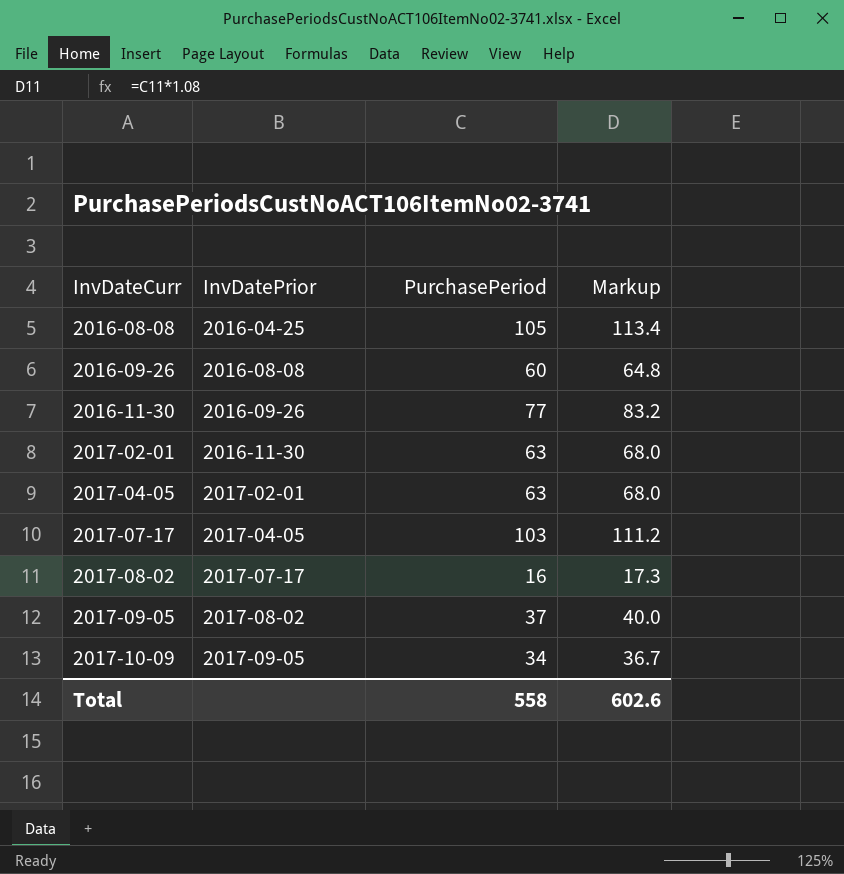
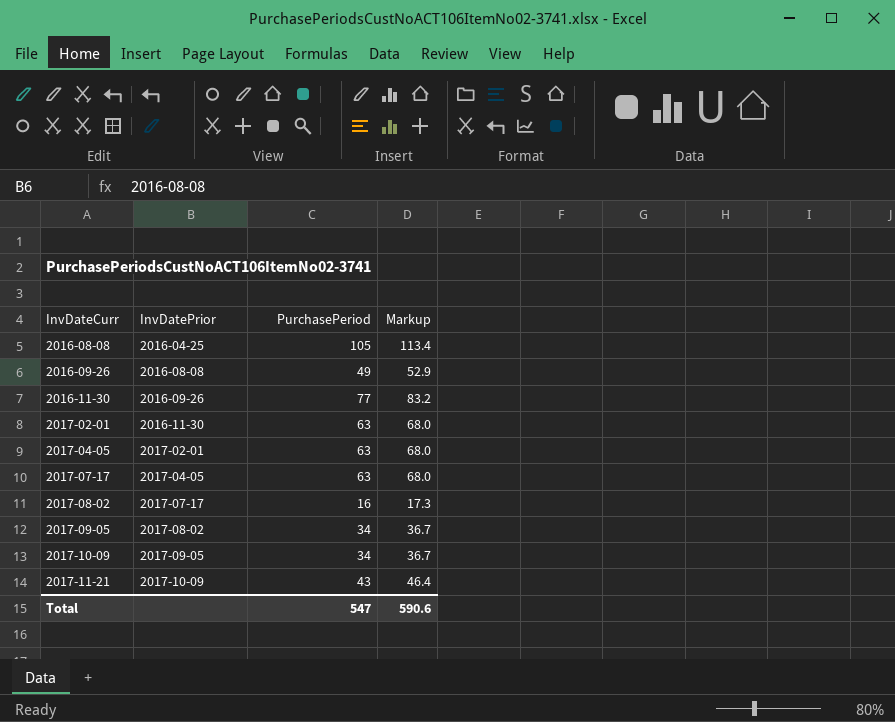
2016-09-26 | PurchasePeriod: 60 -> 49
2016-09-26 | Markup: 64.8 -> 52.9
2017-07-17 | PurchasePeriod: 103 -> 63
2017-07-17 | Markup: 111.2 -> 68.0
2017-09-05 | PurchasePeriod: 37 -> 34
2017-09-05 | Markup: 40.0 -> 36.7
row 2017-11-21: none -> 2017-10-09 | 43 | 46.4
Total | PurchasePeriod: 558 -> 547
Total | Markup: 602.6 -> 590.6

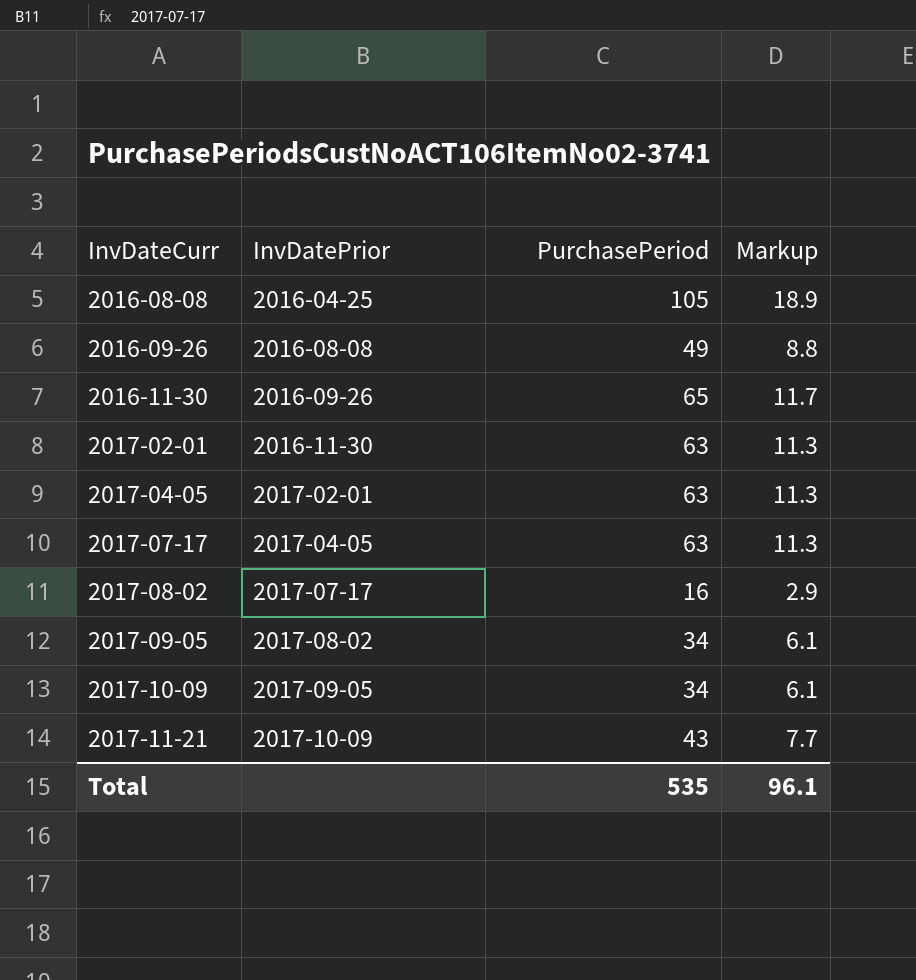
column Markup | formula: [PurchasePeriod] * 1.08 -> [PurchasePeriod] * 0.18
2016-11-30 | PurchasePeriod: 77 -> 65
Total | PurchasePeriod: 547 -> 535
Total | Markup: 590.6 -> 96.1

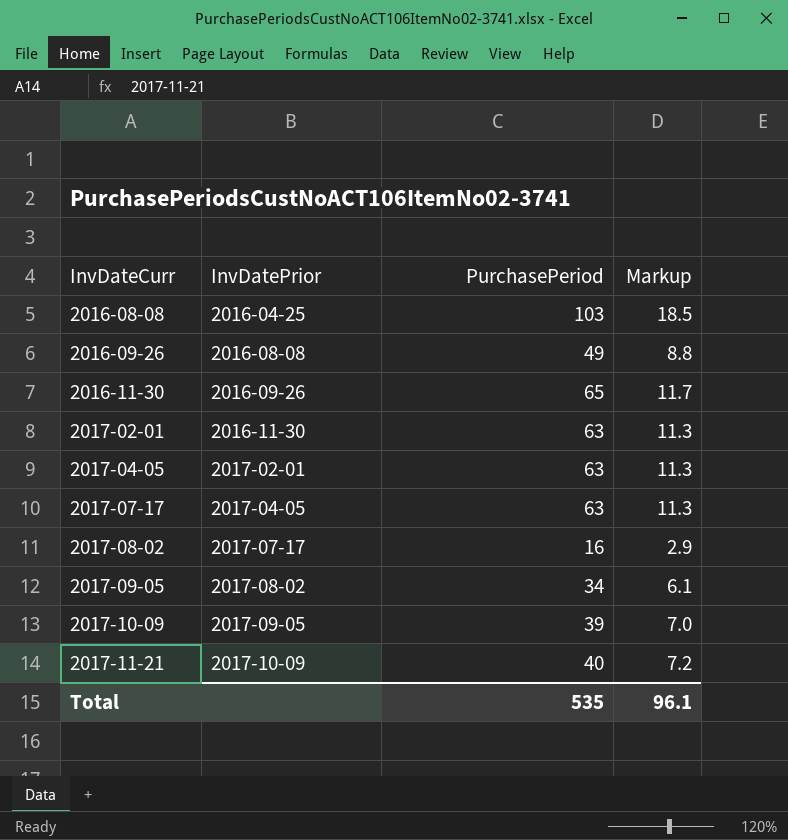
2016-08-08 | PurchasePeriod: 105 -> 103
2016-08-08 | Markup: 18.9 -> 18.5
2017-10-09 | PurchasePeriod: 34 -> 39
2017-10-09 | Markup: 6.1 -> 7.0
2017-11-21 | PurchasePeriod: 43 -> 40
2017-11-21 | Markup: 7.7 -> 7.2

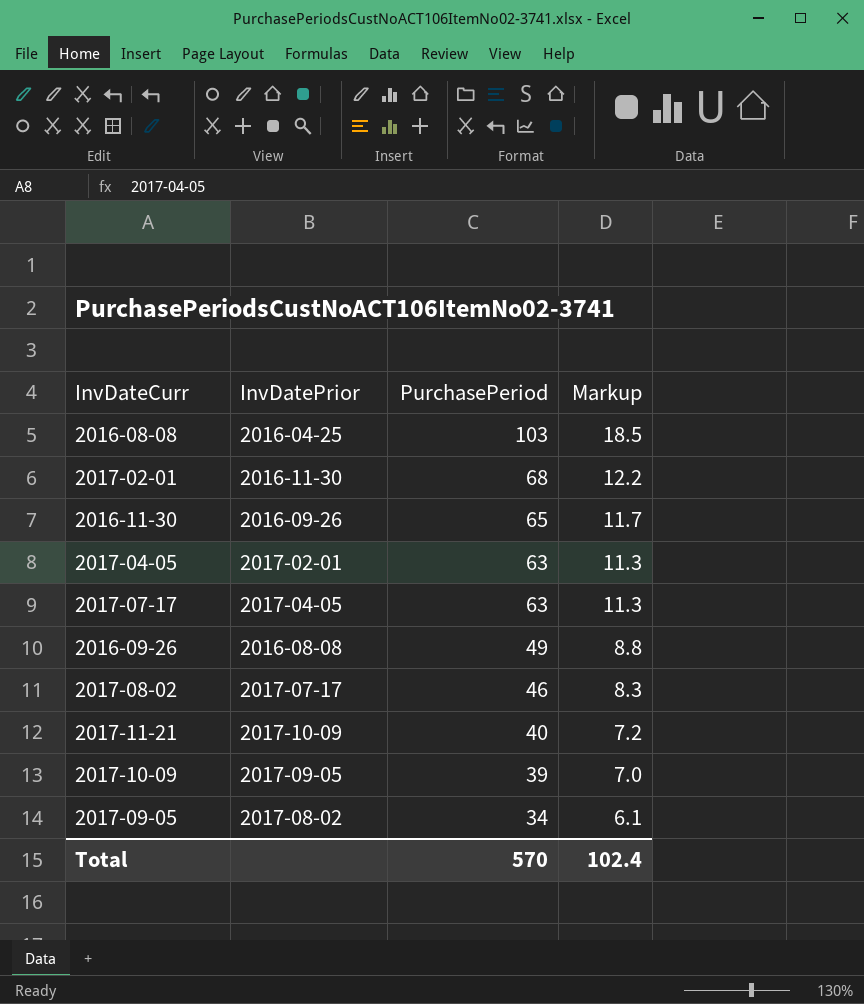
row order: InvDateCurr ascending -> PurchasePeriod descending
2017-02-01 | PurchasePeriod: 63 -> 68
2017-02-01 | Markup: 11.3 -> 12.2
2017-08-02 | PurchasePeriod: 16 -> 46
2017-08-02 | Markup: 2.9 -> 8.3
Total | PurchasePeriod: 535 -> 570
Total | Markup: 96.1 -> 102.4

